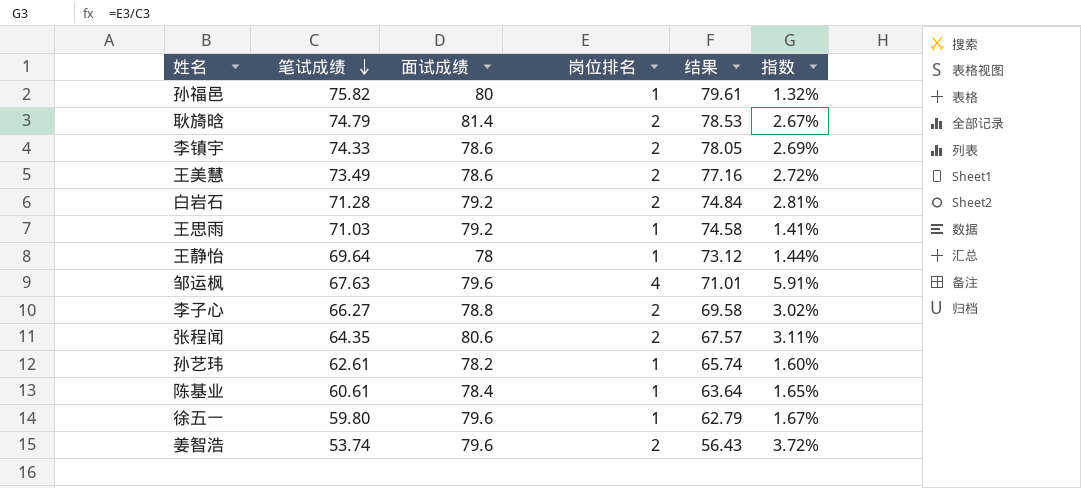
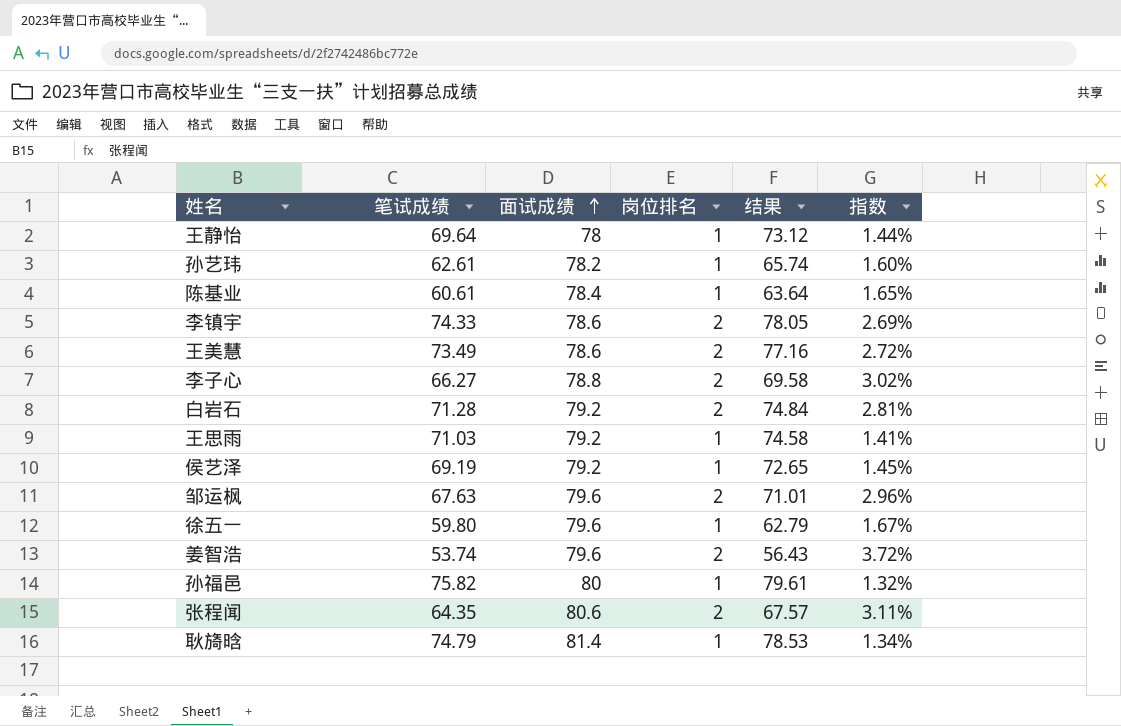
row order: 笔试成绩 descending -> 面试成绩 ascending
row 侯艺泽: none -> 69.19 | 79.2 | 1 | 72.65 | 1.45%
邹运枫 | 岗位排名: 4 -> 2
邹运枫 | 指数: 5.91% -> 2.96%
耿旖晗 | 岗位排名: 2 -> 1
耿旖晗 | 指数: 2.67% -> 1.34%

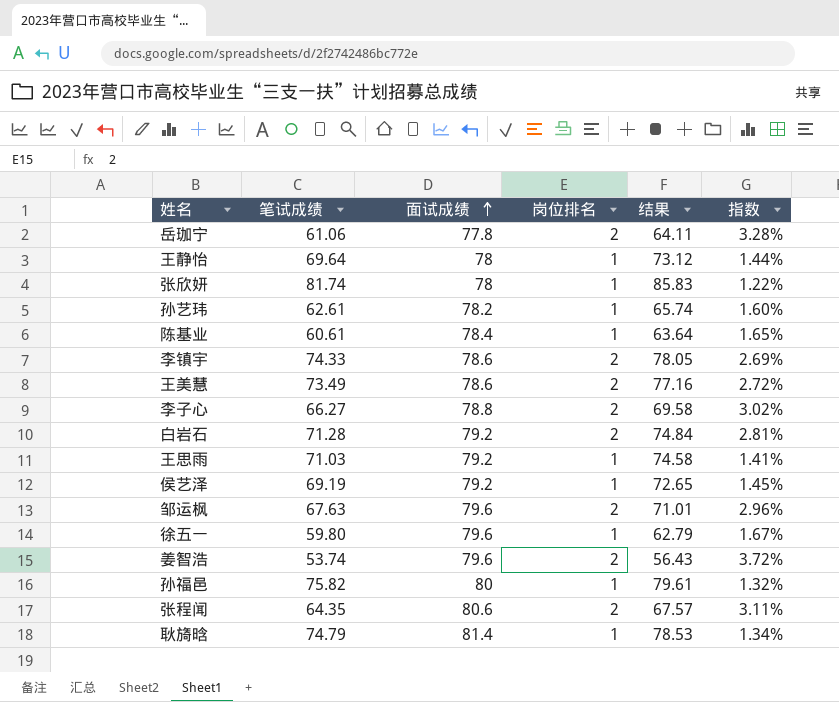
row 岳珈宁: none -> 61.06 | 77.8 | 2 | 64.11 | 3.28%
row 张欣妍: none -> 81.74 | 78 | 1 | 85.83 | 1.22%

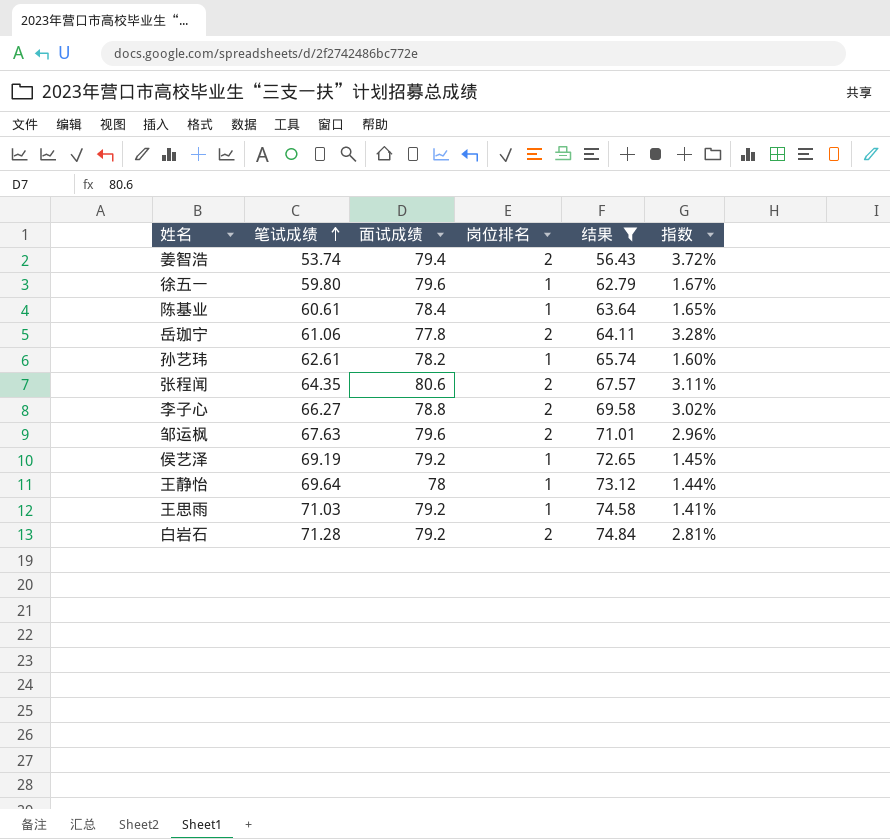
filter: none -> 结果 <= 74.84
row order: 面试成绩 ascending -> 笔试成绩 ascending
姜智浩 | 面试成绩: 79.6 -> 79.4

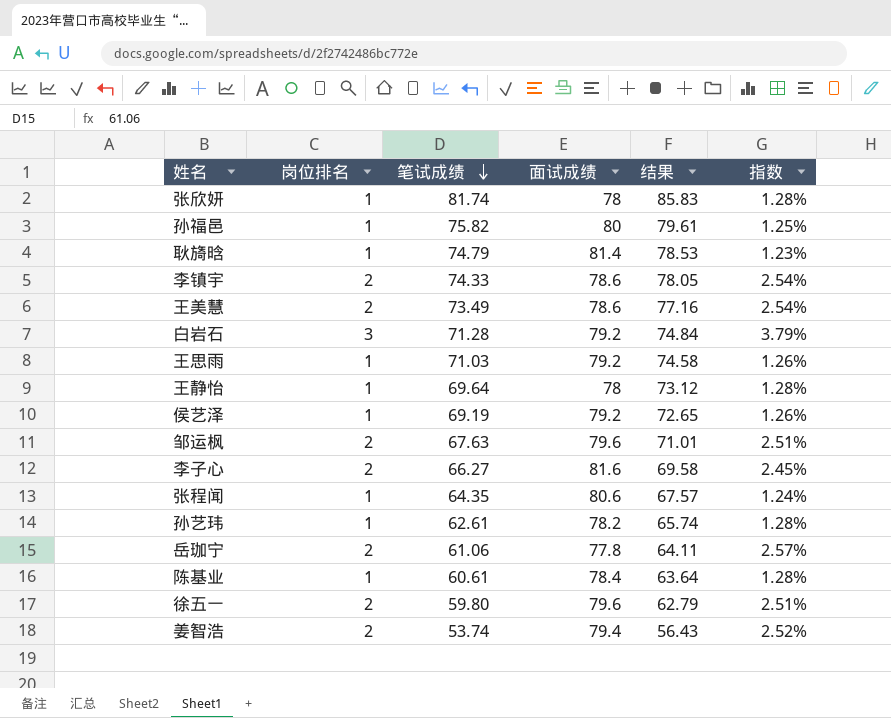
filter: 结果 <= 74.84 -> none
row order: 笔试成绩 ascending -> 笔试成绩 descending
column 岗位排名 | position: 4 -> 2
column 指数 | formula: [岗位排名] / [笔试成绩] -> [岗位排名] / [面试成绩]
白岩石 | 岗位排名: 2 -> 3
李子心 | 面试成绩: 78.8 -> 81.6
张程闻 | 岗位排名: 2 -> 1
徐五一 | 岗位排名: 1 -> 2

